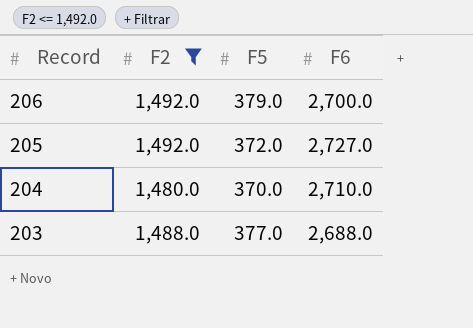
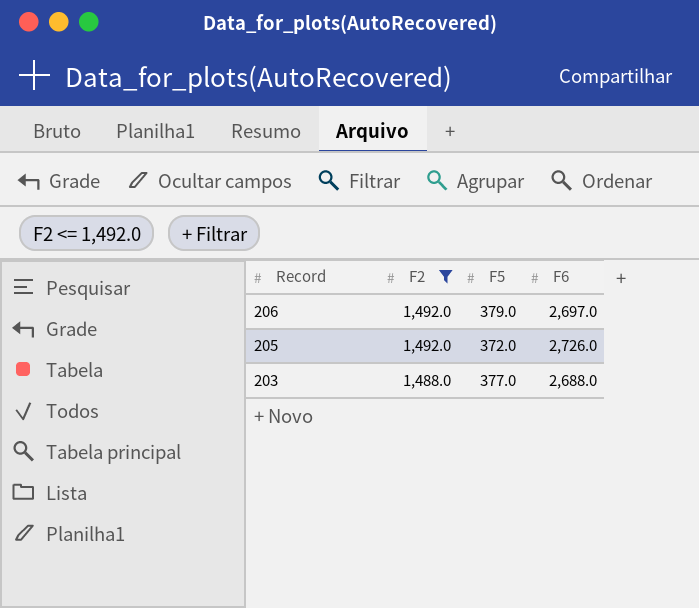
row 204: 1,480.0 | 370.0 | 2,710.0 -> none
206 | F6: 2,700.0 -> 2,697.0
205 | F6: 2,727.0 -> 2,726.0

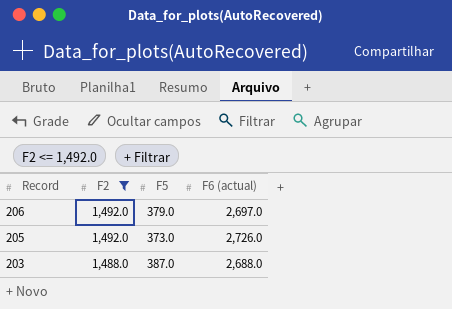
column name: F6 -> F6 (actual)
205 | F5: 372.0 -> 373.0
203 | F5: 377.0 -> 387.0

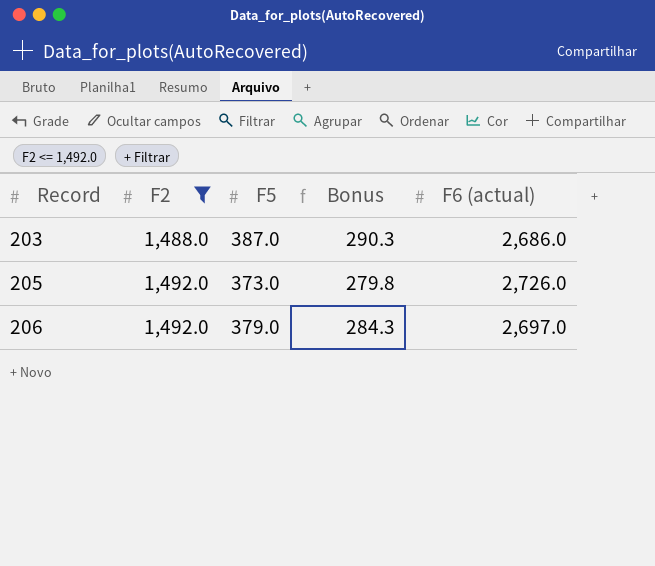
row order: Record descending -> Record ascending
column Bonus | formula: none -> [F5] * 0.75
203 | F6 (actual): 2,688.0 -> 2,686.0

